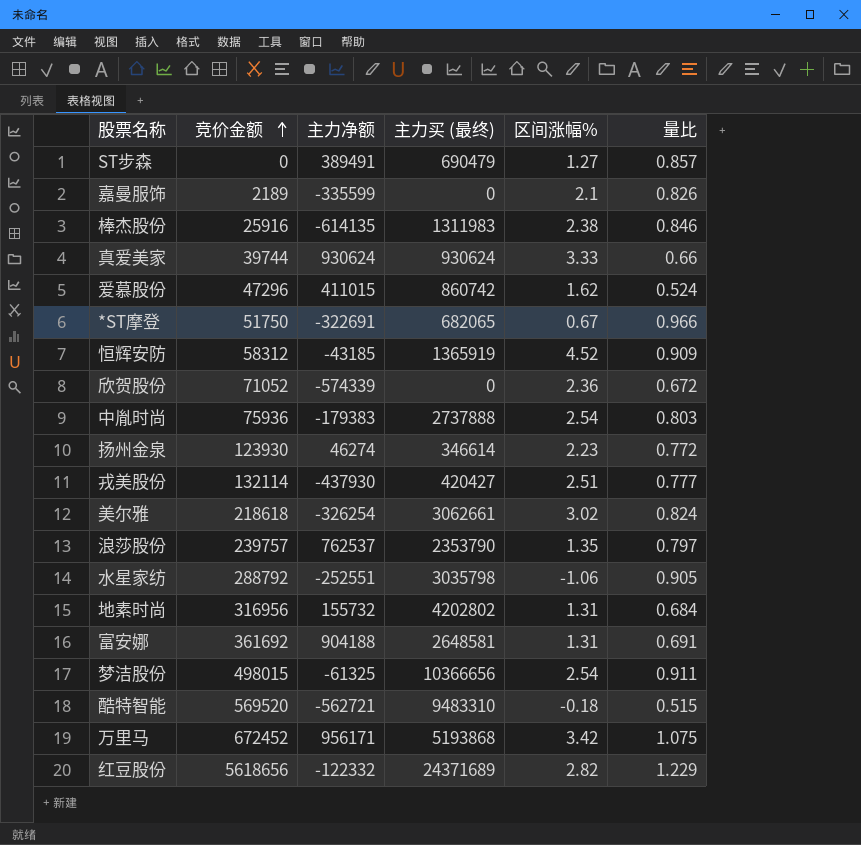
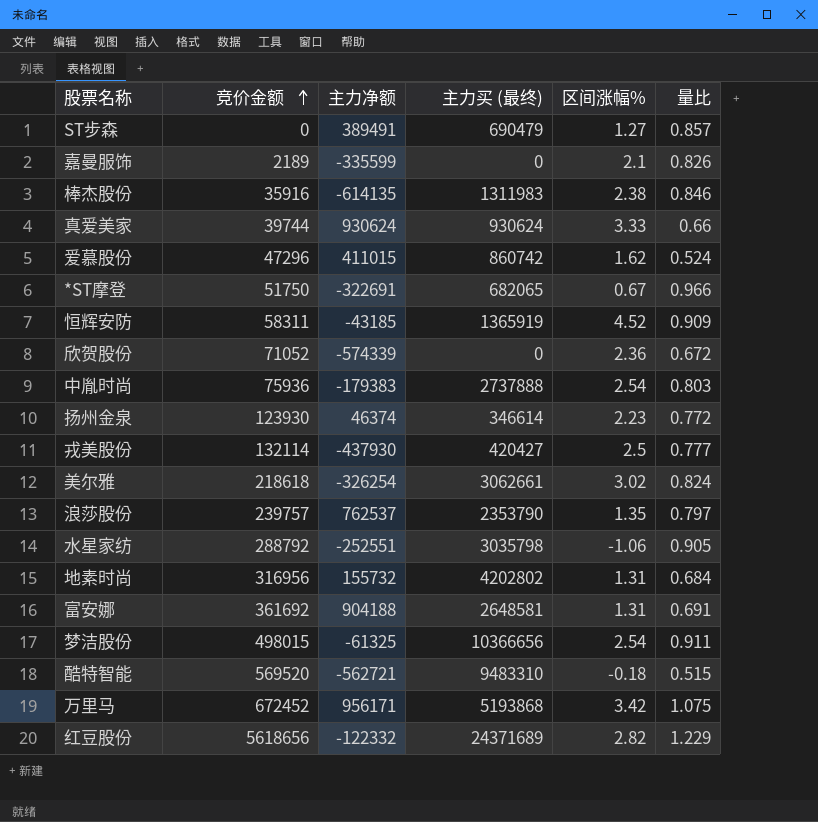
棒杰股份 | 竞价金额: 25916 -> 35916
恒辉安防 | 竞价金额: 58312 -> 58311
扬州金泉 | 主力净额: 46274 -> 46374
戎美股份 | 区间涨幅%: 2.51 -> 2.5

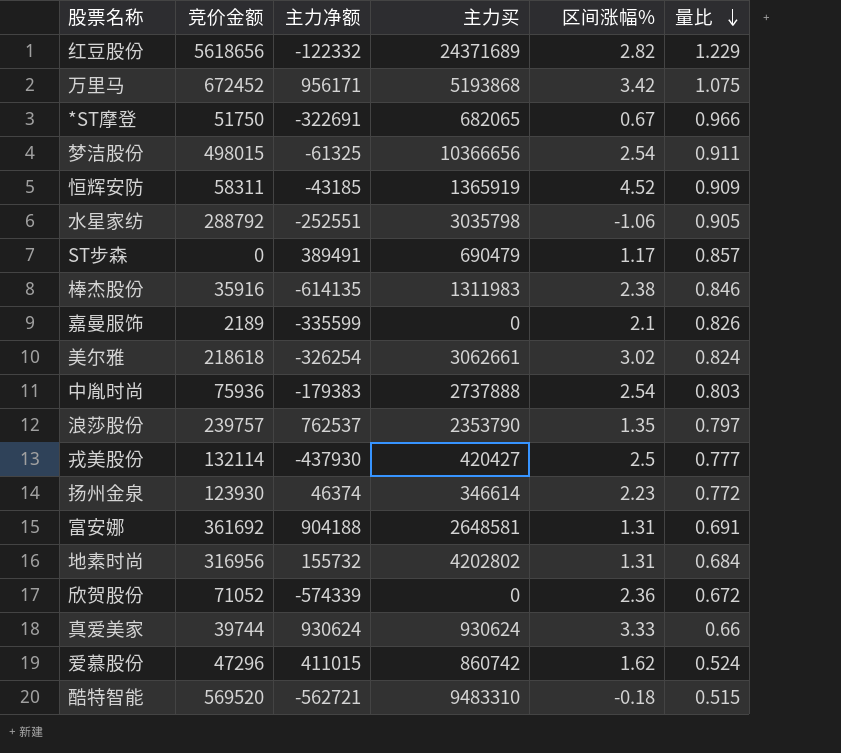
row order: 竞价金额 ascending -> 量比 descending
column name: 主力买 (最终) -> 主力买
ST步森 | 区间涨幅%: 1.27 -> 1.17

